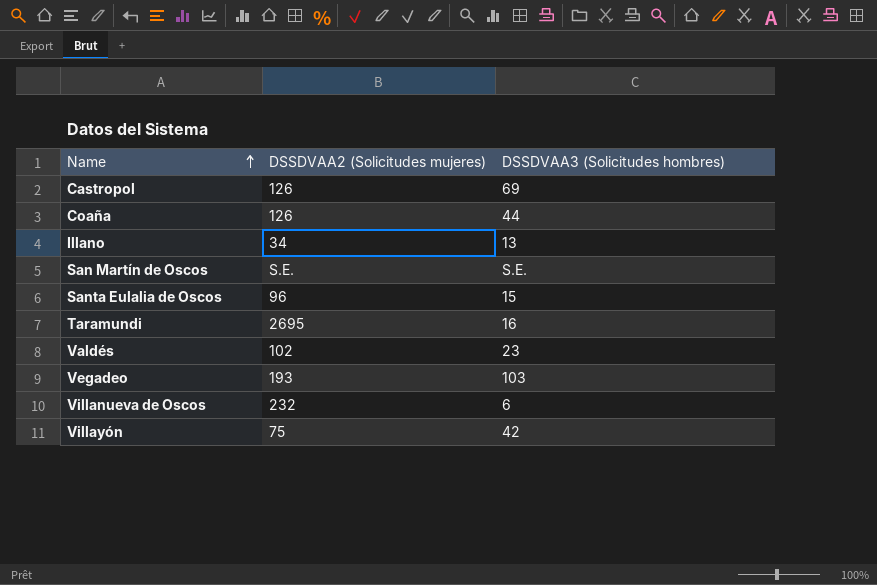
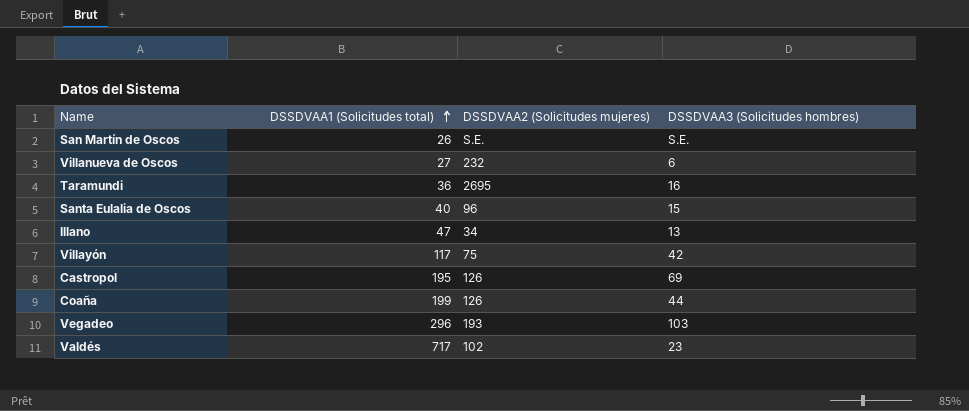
row order: Name ascending -> DSSDVAA1 (Solicitudes total) ascending
column DSSDVAA1 (Solicitudes total) | position: none -> 2

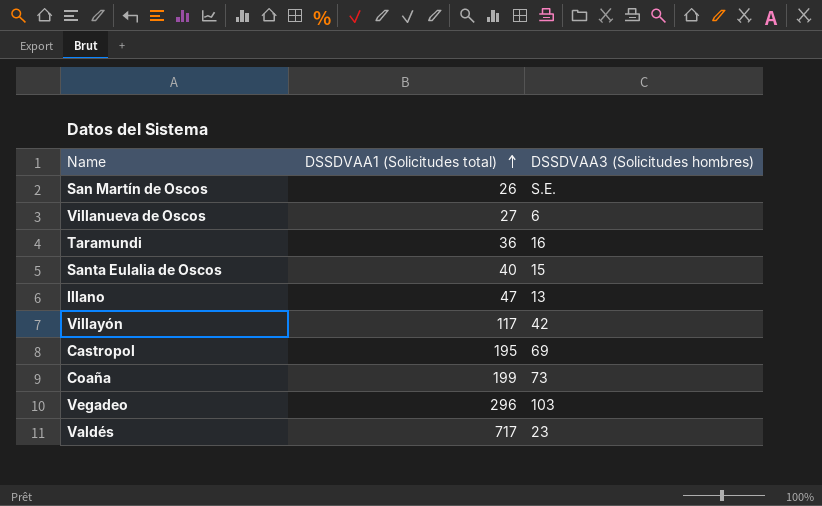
column DSSDVAA2 (Solicitudes mujeres) | position: 3 -> none
Coaña | DSSDVAA3 (Solicitudes hombres): 44 -> 73

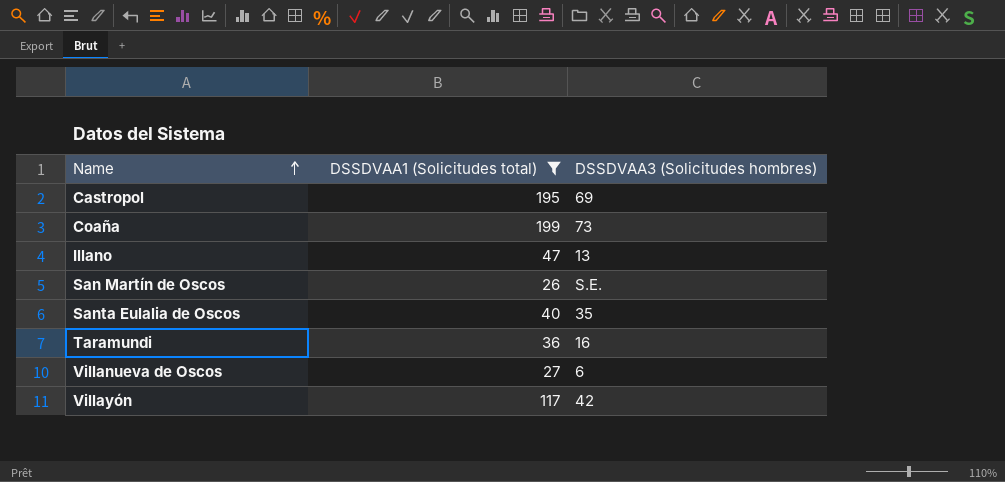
filter: none -> DSSDVAA1 (Solicitudes total) <= 199
row order: DSSDVAA1 (Solicitudes total) ascending -> Name ascending
Santa Eulalia de Oscos | DSSDVAA3 (Solicitudes hombres): 15 -> 35

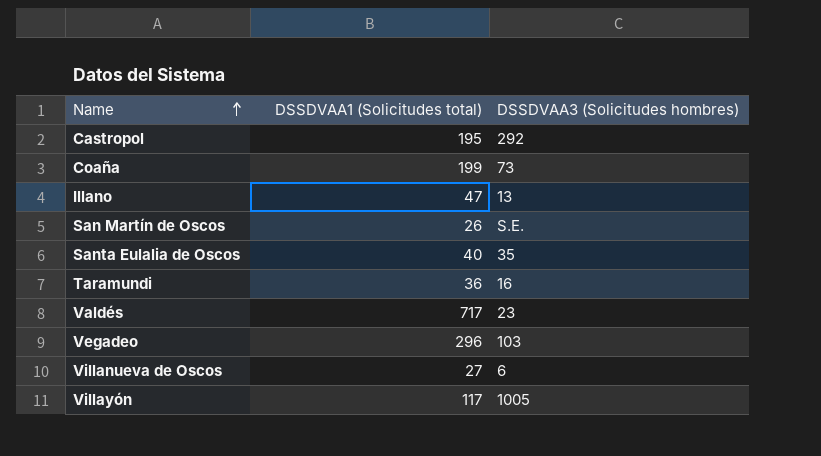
filter: DSSDVAA1 (Solicitudes total) <= 199 -> none
Castropol | DSSDVAA3 (Solicitudes hombres): 69 -> 292
Villayón | DSSDVAA3 (Solicitudes hombres): 42 -> 1005

